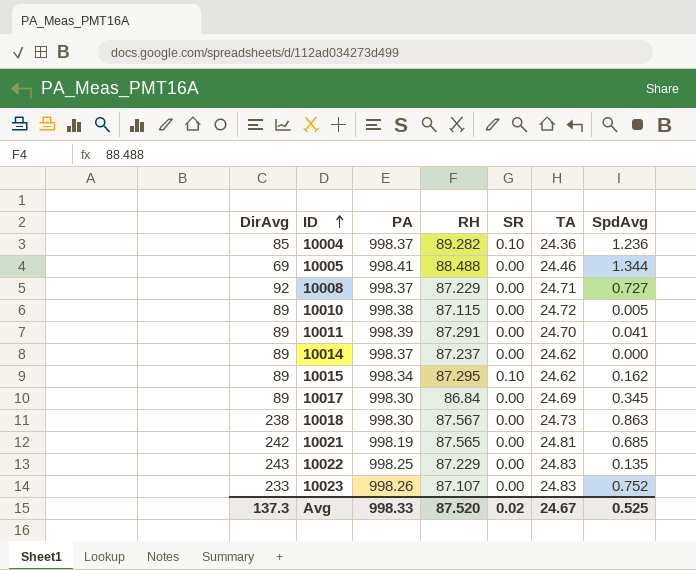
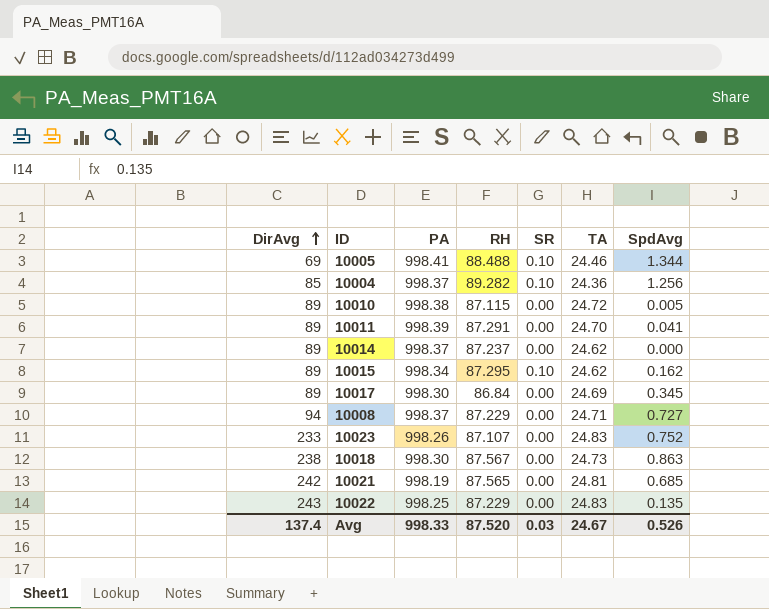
row order: ID ascending -> DirAvg ascending
10005 | SR: 0.00 -> 0.10
10004 | SpdAvg: 1.236 -> 1.256
10008 | DirAvg: 92 -> 94
Avg | DirAvg: 137.3 -> 137.4
Avg | SR: 0.02 -> 0.03
Avg | SpdAvg: 0.525 -> 0.526

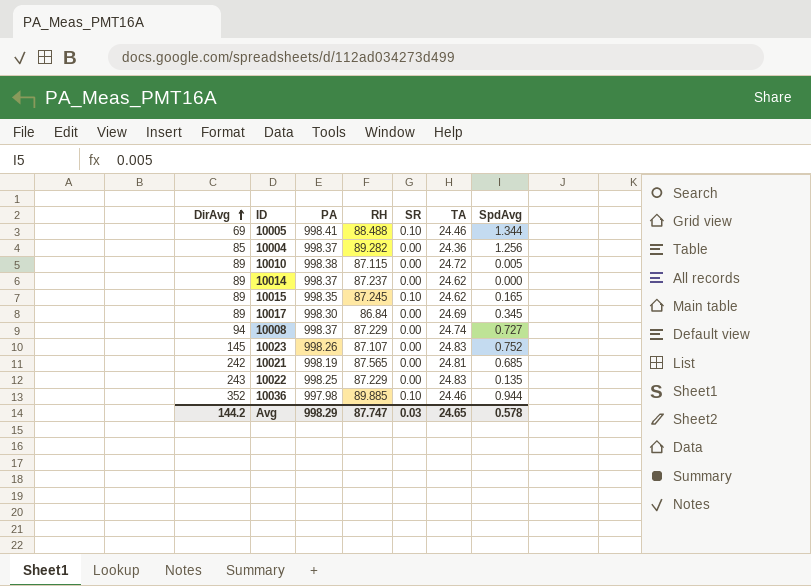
row 10011: 89 | 998.39 | 87.291 | 0.00 | 24.70 | 0.041 -> none
row 10018: 238 | 998.30 | 87.567 | 0.00 | 24.73 | 0.863 -> none
10004 | SR: 0.10 -> 0.00
10015 | PA: 998.34 -> 998.35
10015 | RH: 87.295 -> 87.245
10015 | SpdAvg: 0.162 -> 0.165
10008 | TA: 24.71 -> 24.74
10023 | DirAvg: 233 -> 145
row 10036: none -> 352 | 997.98 | 89.885 | 0.10 | 24.46 | 0.944
Avg | DirAvg: 137.4 -> 144.2
Avg | PA: 998.33 -> 998.29
Avg | RH: 87.520 -> 87.747
Avg | TA: 24.67 -> 24.65
Avg | SpdAvg: 0.526 -> 0.578

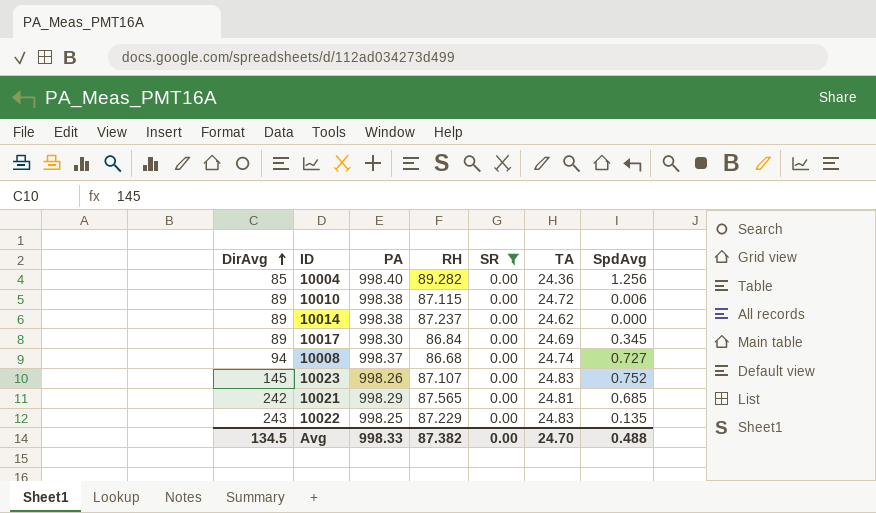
filter: none -> SR = 0.00
10004 | PA: 998.37 -> 998.40
10010 | SpdAvg: 0.005 -> 0.006
10014 | PA: 998.37 -> 998.38
10008 | RH: 87.229 -> 86.68
10021 | PA: 998.19 -> 998.29
Avg | DirAvg: 144.2 -> 134.5
Avg | PA: 998.29 -> 998.33
Avg | RH: 87.747 -> 87.382
Avg | SR: 0.03 -> 0.00
Avg | TA: 24.65 -> 24.70
Avg | SpdAvg: 0.578 -> 0.488

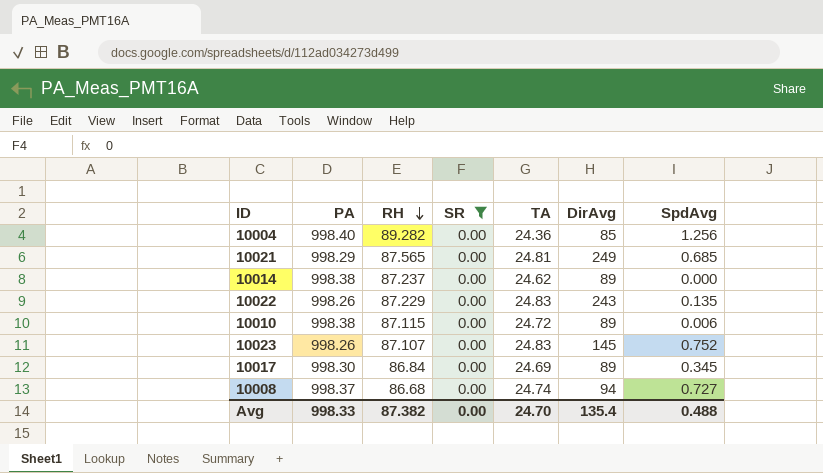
row order: DirAvg ascending -> RH descending
column DirAvg | position: 1 -> 6
10021 | DirAvg: 242 -> 249
10022 | PA: 998.25 -> 998.26
Avg | DirAvg: 134.5 -> 135.4

